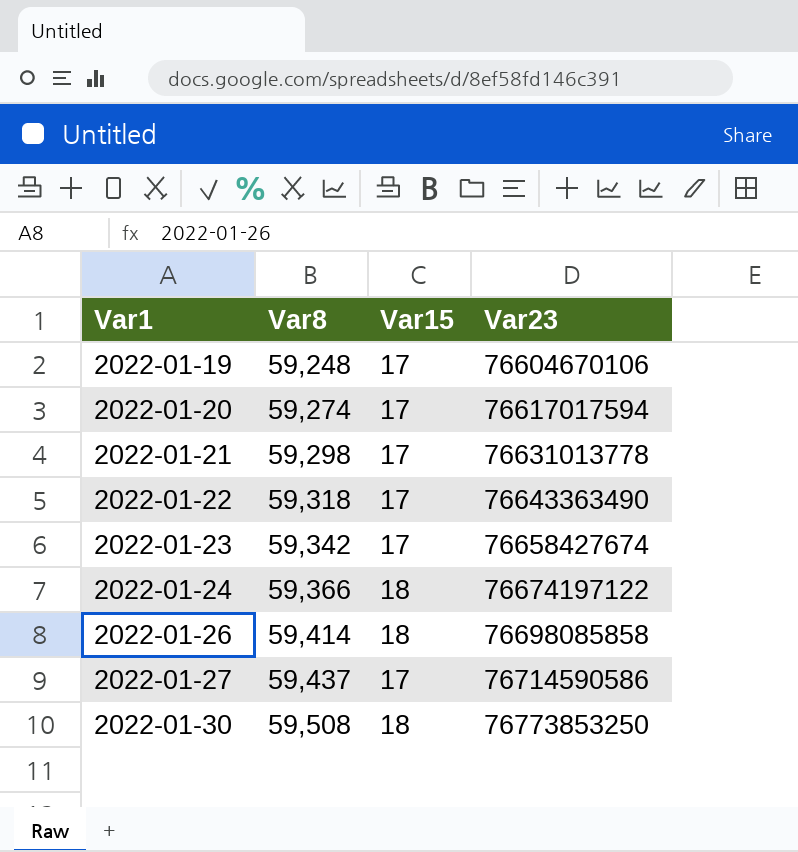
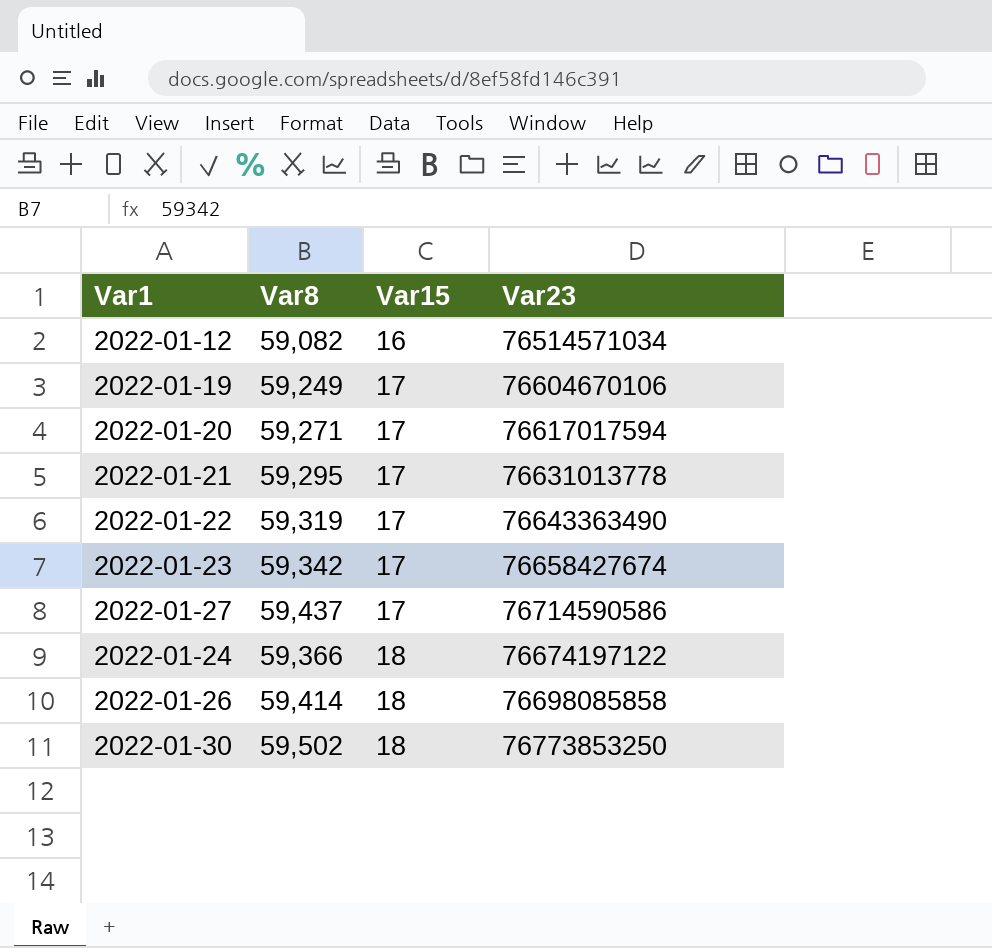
row order: Var1 ascending -> Var15 ascending
row 2022-01-12: none -> 59,082 | 16 | 76514571034
2022-01-19 | Var8: 59,248 -> 59,249
2022-01-20 | Var8: 59,274 -> 59,271
2022-01-21 | Var8: 59,298 -> 59,295
2022-01-22 | Var8: 59,318 -> 59,319
2022-01-30 | Var8: 59,508 -> 59,502

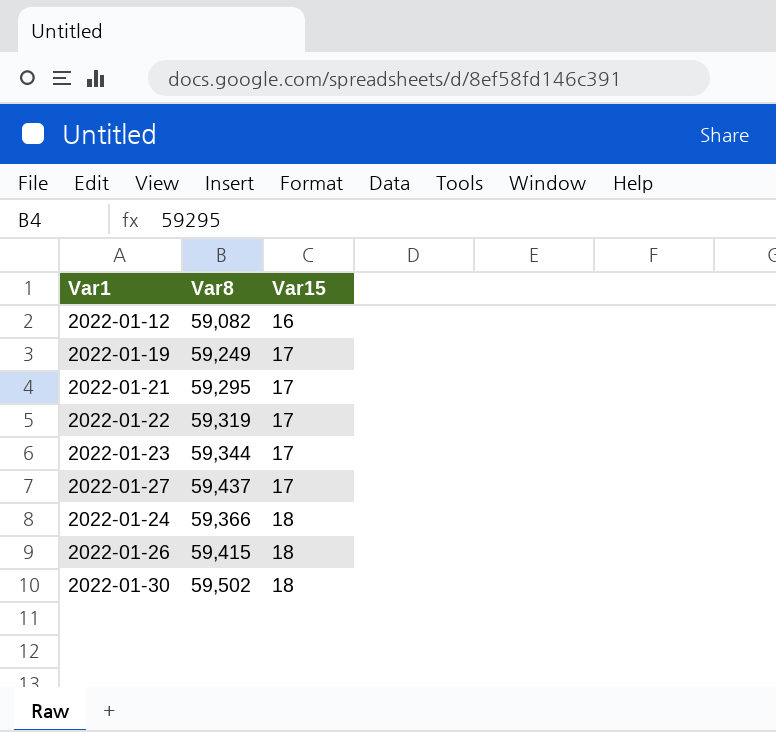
column Var23 | position: 4 -> none
row 2022-01-20: 59,271 | 17 | 76617017594 -> none
2022-01-23 | Var8: 59,342 -> 59,344
2022-01-26 | Var8: 59,414 -> 59,415

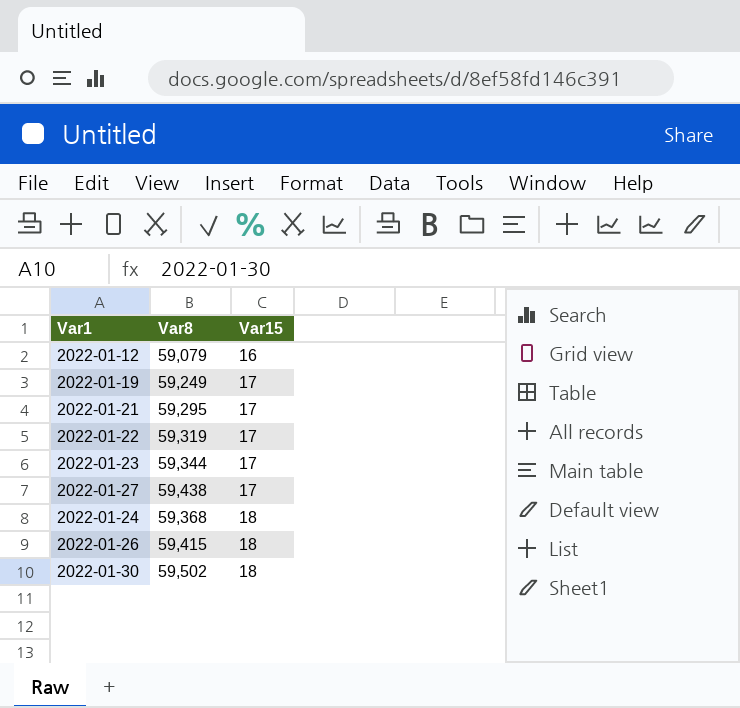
2022-01-12 | Var8: 59,082 -> 59,079
2022-01-27 | Var8: 59,437 -> 59,438
2022-01-24 | Var8: 59,366 -> 59,368

